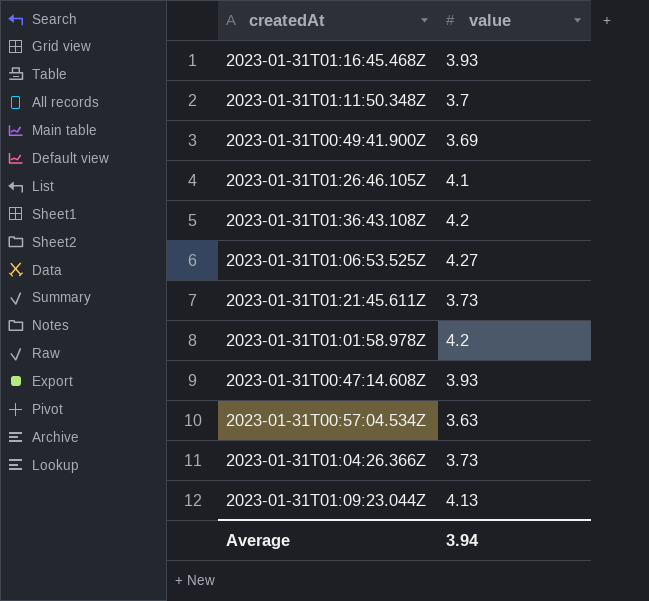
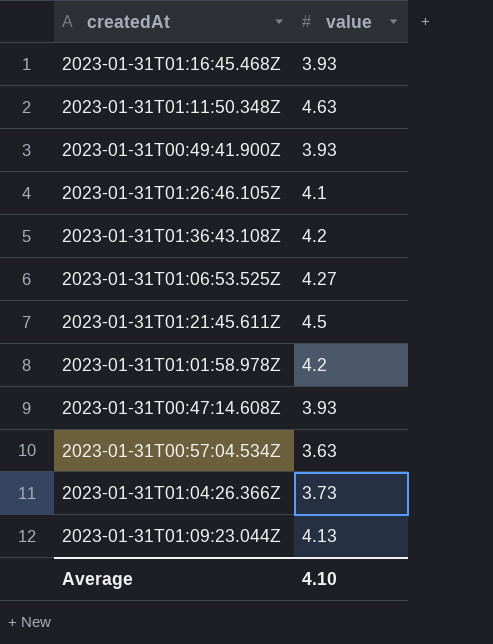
2023-01-31T01:11:50.348Z | value: 3.7 -> 4.63
2023-01-31T00:49:41.900Z | value: 3.69 -> 3.93
2023-01-31T01:21:45.611Z | value: 3.73 -> 4.5
Average | value: 3.94 -> 4.10

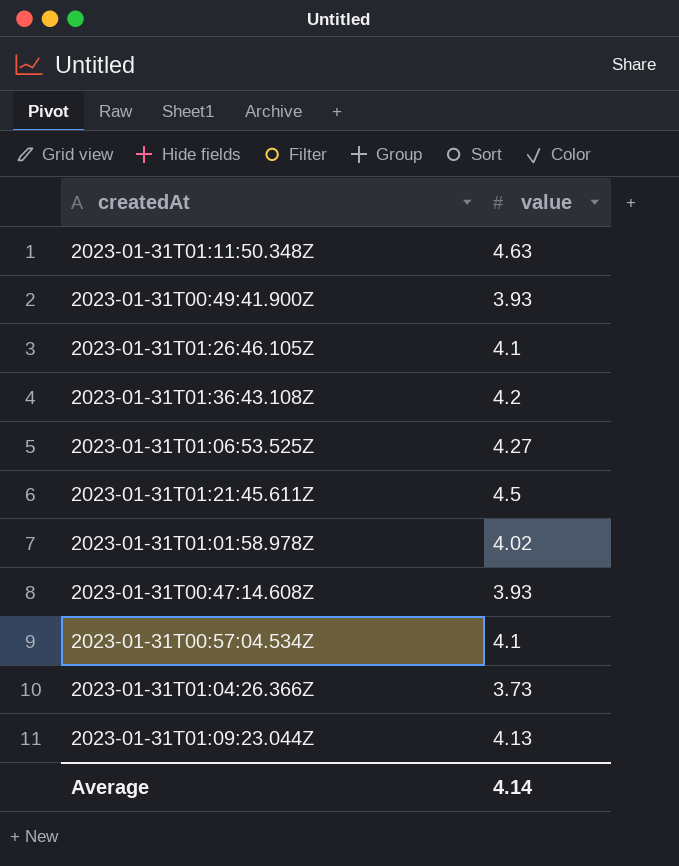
row 2023-01-31T01:16:45.468Z: 3.93 -> none
2023-01-31T01:01:58.978Z | value: 4.2 -> 4.02
2023-01-31T00:57:04.534Z | value: 3.63 -> 4.1
Average | value: 4.10 -> 4.14

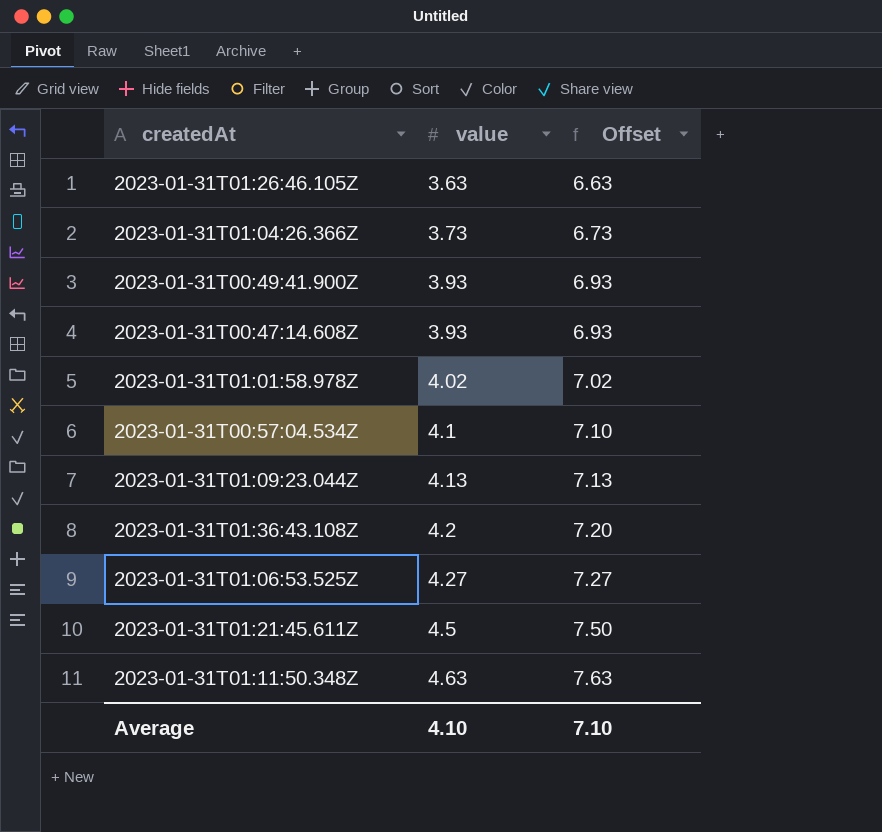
row order: none -> value ascending
column Offset | formula: none -> [value] + 3
2023-01-31T01:26:46.105Z | value: 4.1 -> 3.63
Average | value: 4.14 -> 4.10

